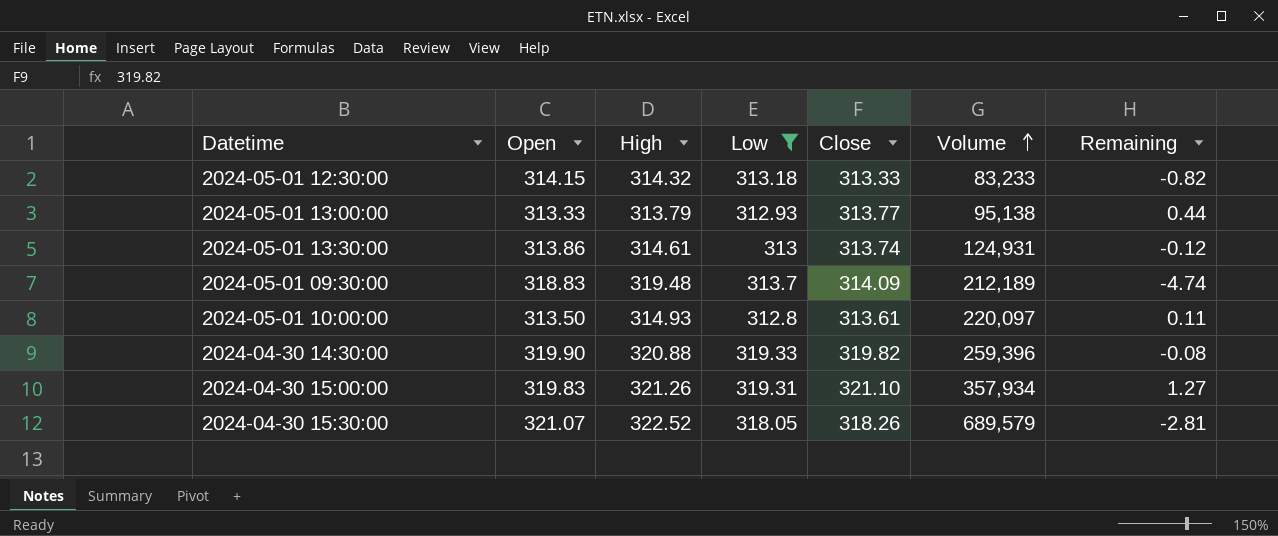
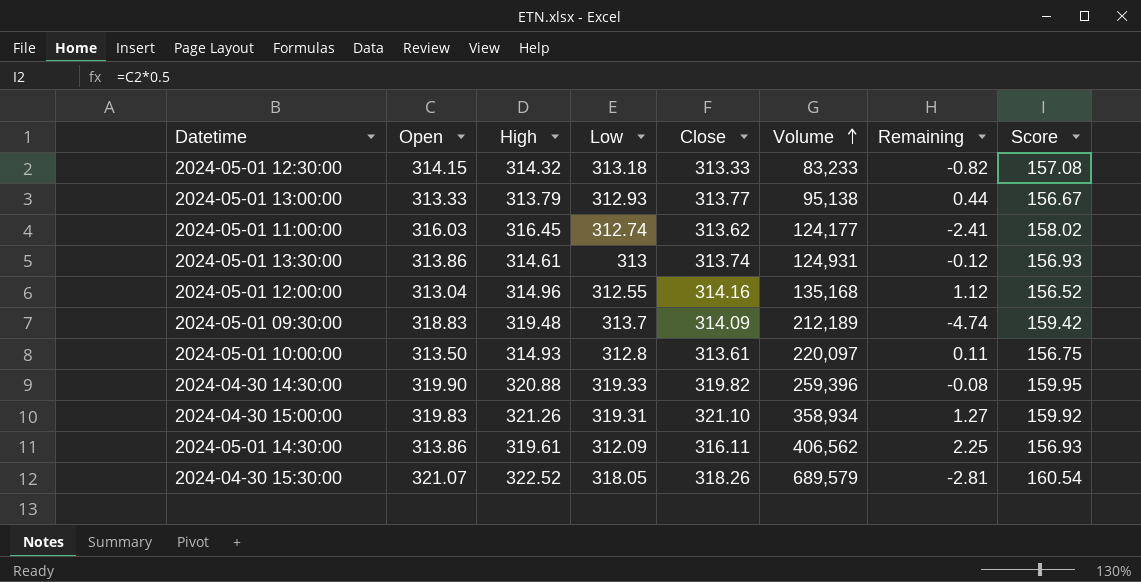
filter: Low >= 312.8 -> none
column Score | formula: none -> [Open] * 0.5
2024-04-30 15:00:00 | Volume: 357,934 -> 358,934

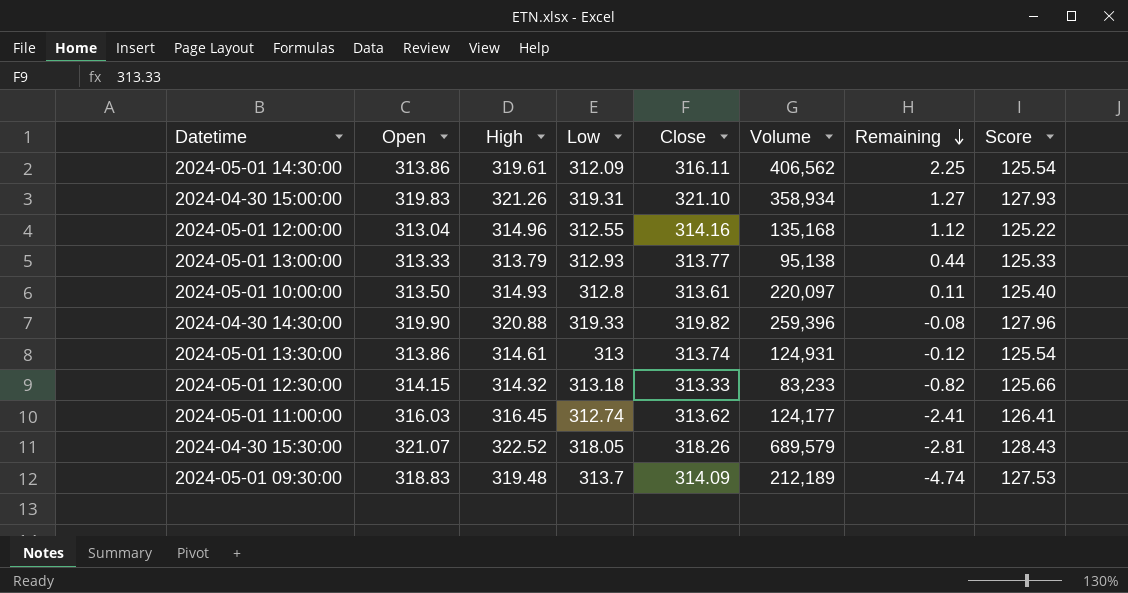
row order: Volume ascending -> Remaining descending
column Score | formula: [Open] * 0.5 -> [Open] * 0.4

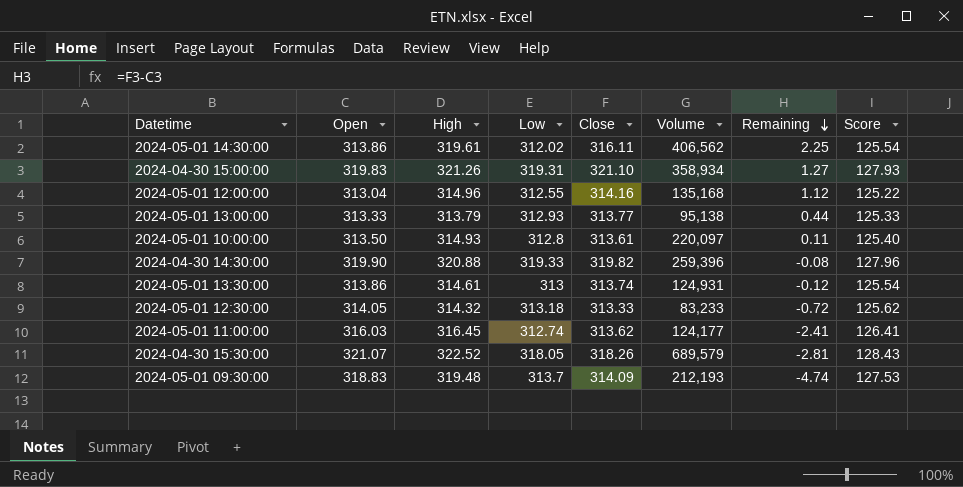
2024-05-01 14:30:00 | Low: 312.09 -> 312.02
2024-05-01 12:30:00 | Open: 314.15 -> 314.05
2024-05-01 12:30:00 | Remaining: -0.82 -> -0.72
2024-05-01 12:30:00 | Score: 125.66 -> 125.62
2024-05-01 09:30:00 | Volume: 212,189 -> 212,193

